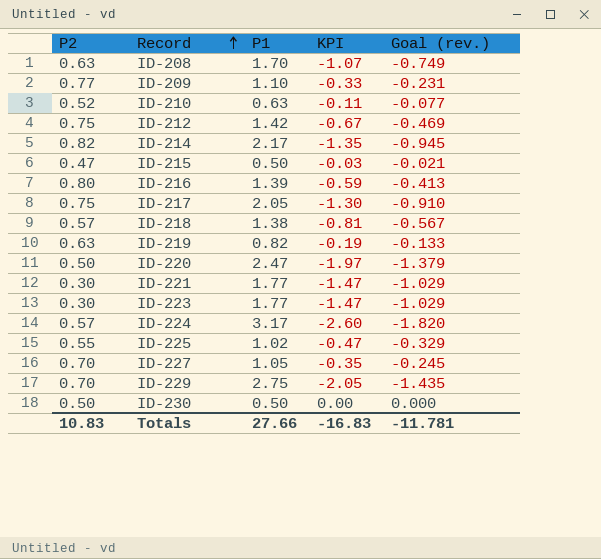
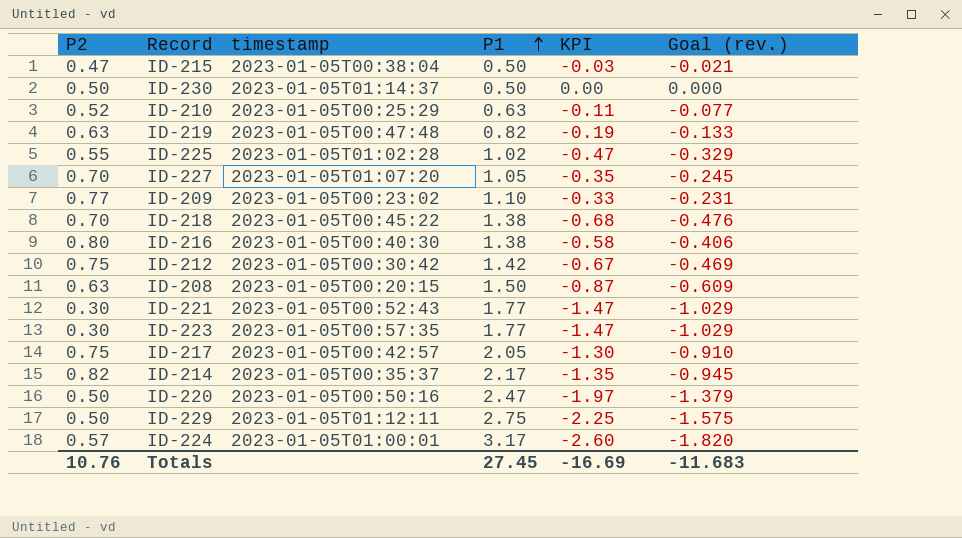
row order: Record ascending -> P1 ascending
column timestamp | position: none -> 3
ID-218 | P2: 0.57 -> 0.70
ID-218 | KPI: -0.81 -> -0.68
ID-218 | Goal (rev.): -0.567 -> -0.476
ID-216 | P1: 1.39 -> 1.38
ID-216 | KPI: -0.59 -> -0.58
ID-216 | Goal (rev.): -0.413 -> -0.406
ID-208 | P1: 1.70 -> 1.50
ID-208 | KPI: -1.07 -> -0.87
ID-208 | Goal (rev.): -0.749 -> -0.609
ID-229 | P2: 0.70 -> 0.50
ID-229 | KPI: -2.05 -> -2.25
ID-229 | Goal (rev.): -1.435 -> -1.575
Totals | P2: 10.83 -> 10.76
Totals | P1: 27.66 -> 27.45
Totals | KPI: -16.83 -> -16.69
Totals | Goal (rev.): -11.781 -> -11.683

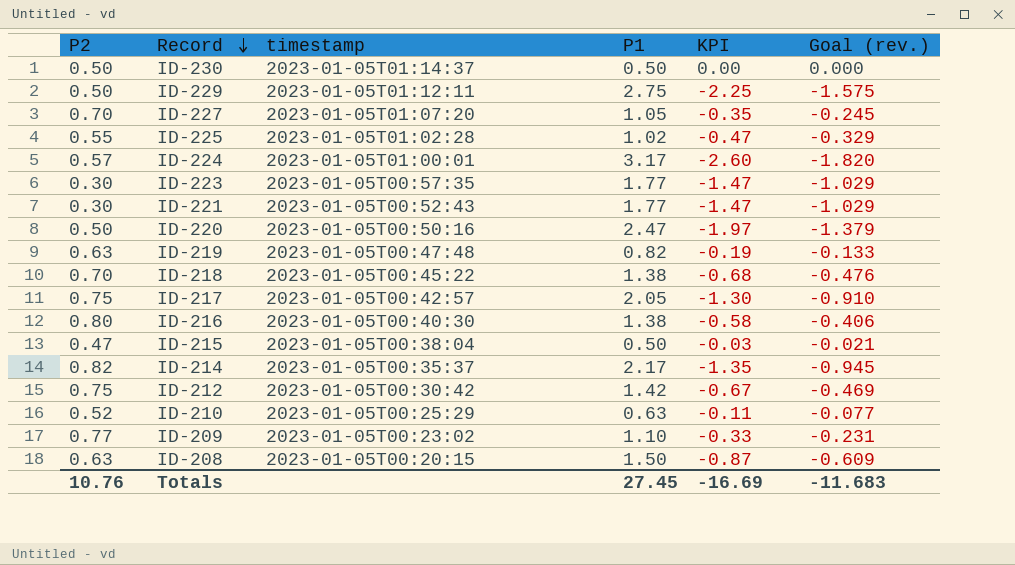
row order: P1 ascending -> Record descending

